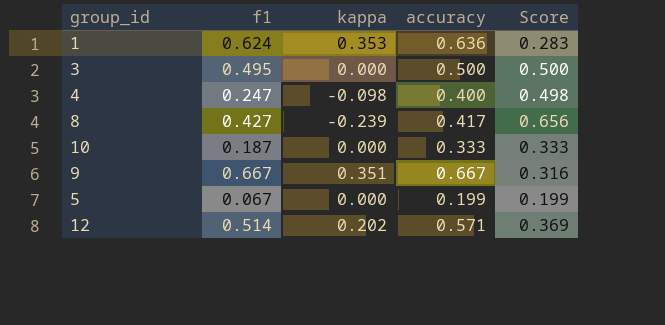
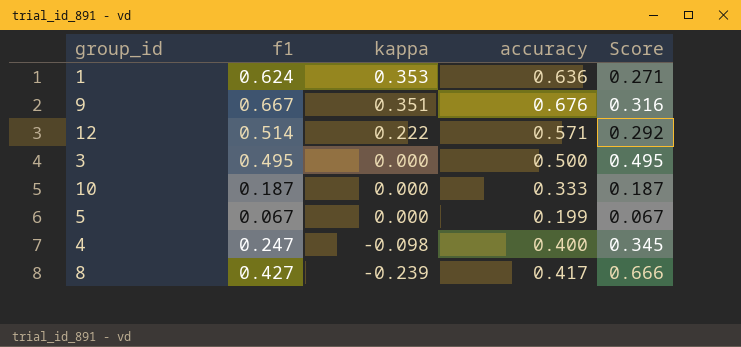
row order: none -> kappa descending
column Score | formula: [accuracy] - [kappa] -> [f1] - [kappa]
9 | accuracy: 0.667 -> 0.676
12 | kappa: 0.202 -> 0.222

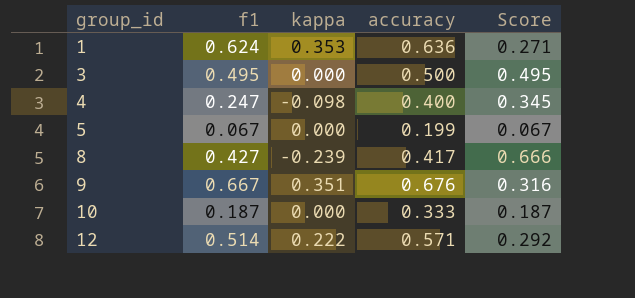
row order: kappa descending -> group_id ascending

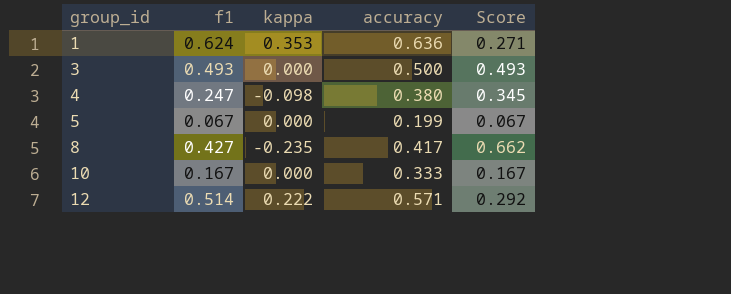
row 9: 0.667 | 0.351 | 0.676 | 0.316 -> none
3 | f1: 0.495 -> 0.493
3 | Score: 0.495 -> 0.493
4 | accuracy: 0.400 -> 0.380
8 | kappa: -0.239 -> -0.235
8 | Score: 0.666 -> 0.662
10 | f1: 0.187 -> 0.167
10 | Score: 0.187 -> 0.167

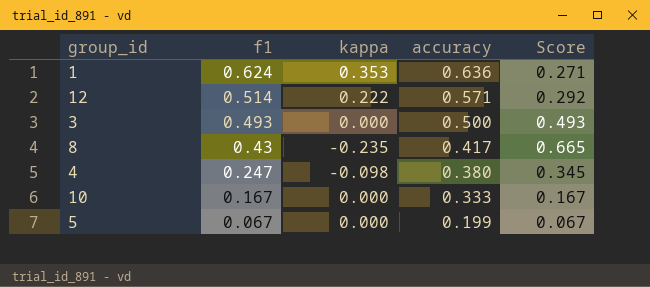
row order: group_id ascending -> f1 descending
8 | f1: 0.427 -> 0.43
8 | Score: 0.662 -> 0.665

